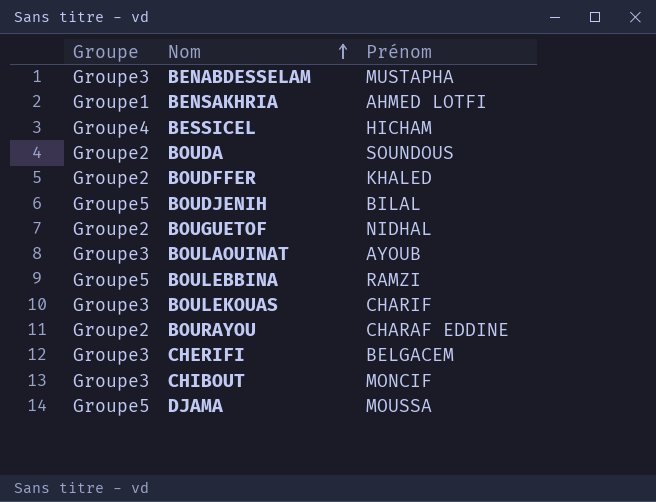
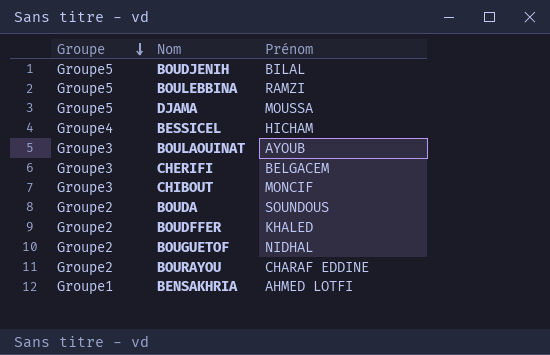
row order: Nom ascending -> Groupe descending
row BENABDESSELAM: Groupe3 | MUSTAPHA -> none
row BOULEKOUAS: Groupe3 | CHARIF -> none

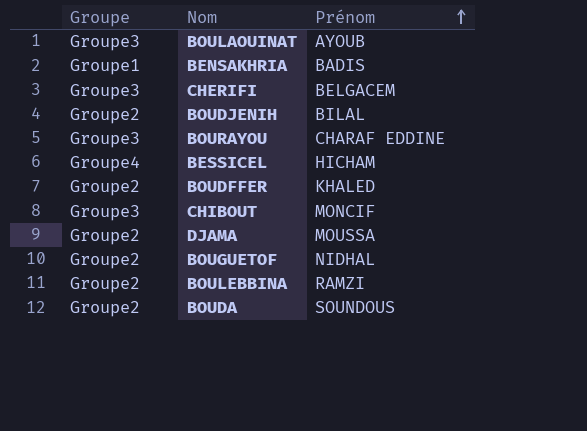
row order: Groupe descending -> Prénom ascending
BENSAKHRIA | Prénom: AHMED LOTFI -> BADIS
BOUDJENIH | Groupe: Groupe5 -> Groupe2
BOURAYOU | Groupe: Groupe2 -> Groupe3
DJAMA | Groupe: Groupe5 -> Groupe2
BOULEBBINA | Groupe: Groupe5 -> Groupe2

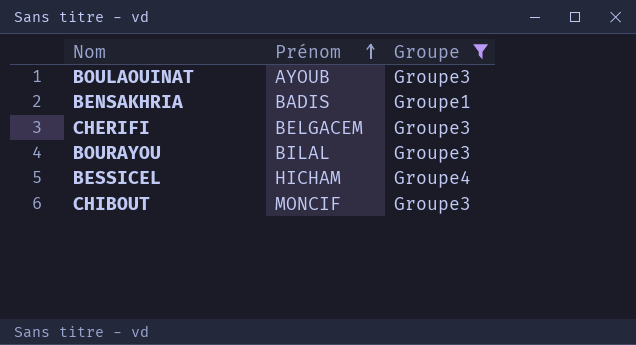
filter: none -> Groupe != Groupe2
column Groupe | position: 1 -> 3
BOURAYOU | Prénom: CHARAF EDDINE -> BILAL

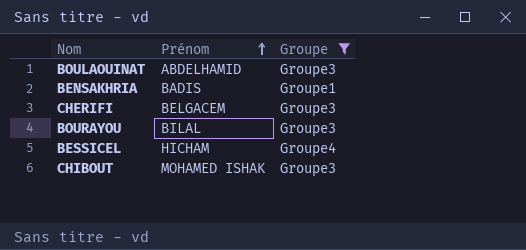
BOULAOUINAT | Prénom: AYOUB -> ABDELHAMID
CHIBOUT | Prénom: MONCIF -> MOHAMED ISHAK

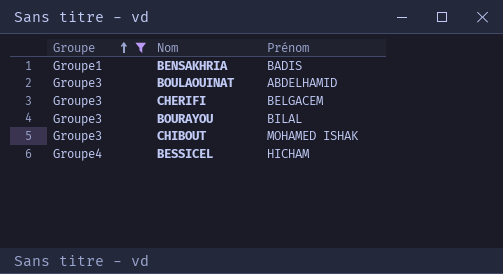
row order: Prénom ascending -> Groupe ascending
column Groupe | position: 3 -> 1

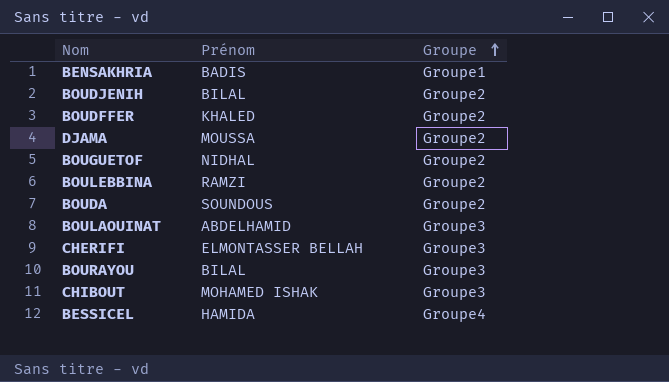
filter: Groupe != Groupe2 -> none
column Groupe | position: 1 -> 3
CHERIFI | Prénom: BELGACEM -> ELMONTASSER BELLAH
BESSICEL | Prénom: HICHAM -> HAMIDA

